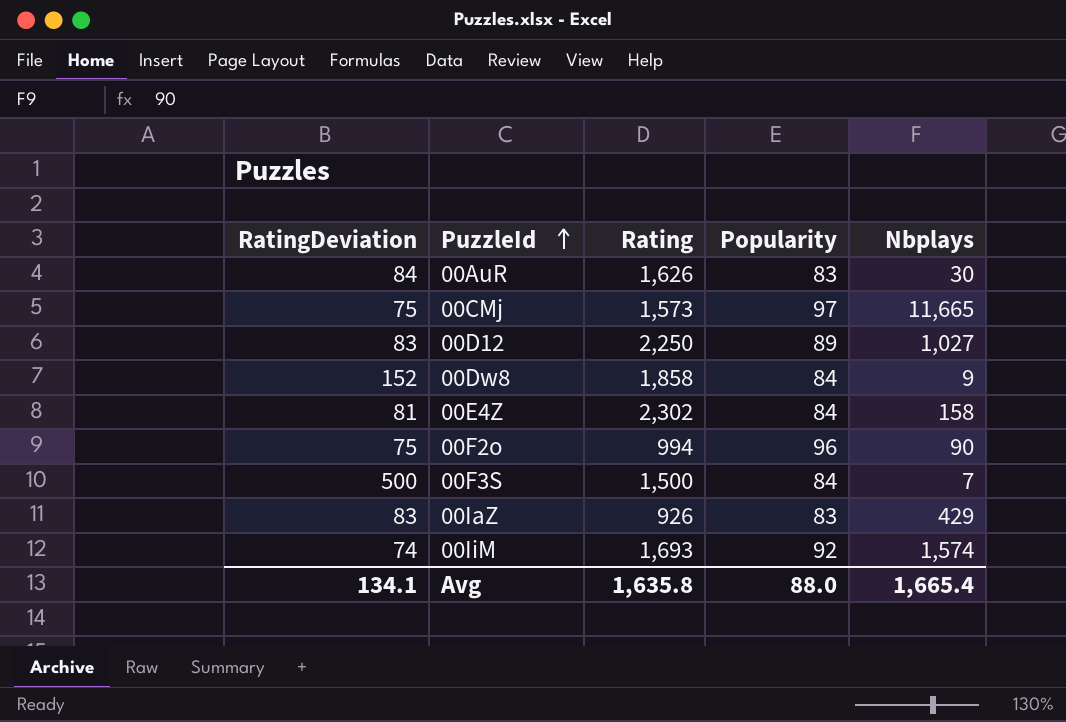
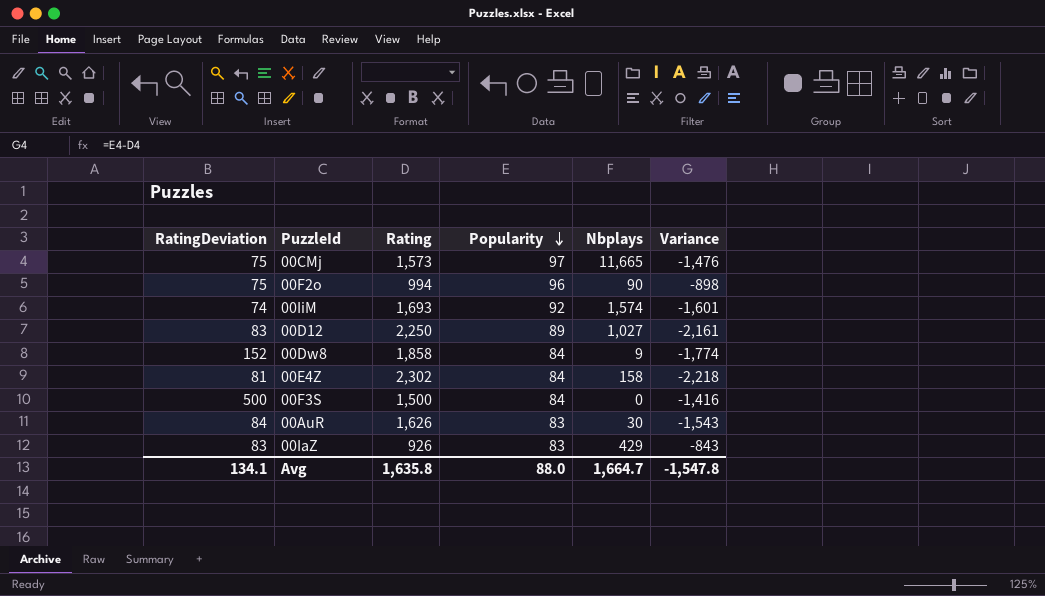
row order: PuzzleId ascending -> Popularity descending
column Variance | formula: none -> [Popularity] - [Rating]
00F3S | Nbplays: 7 -> 0
Avg | Nbplays: 1,665.4 -> 1,664.7

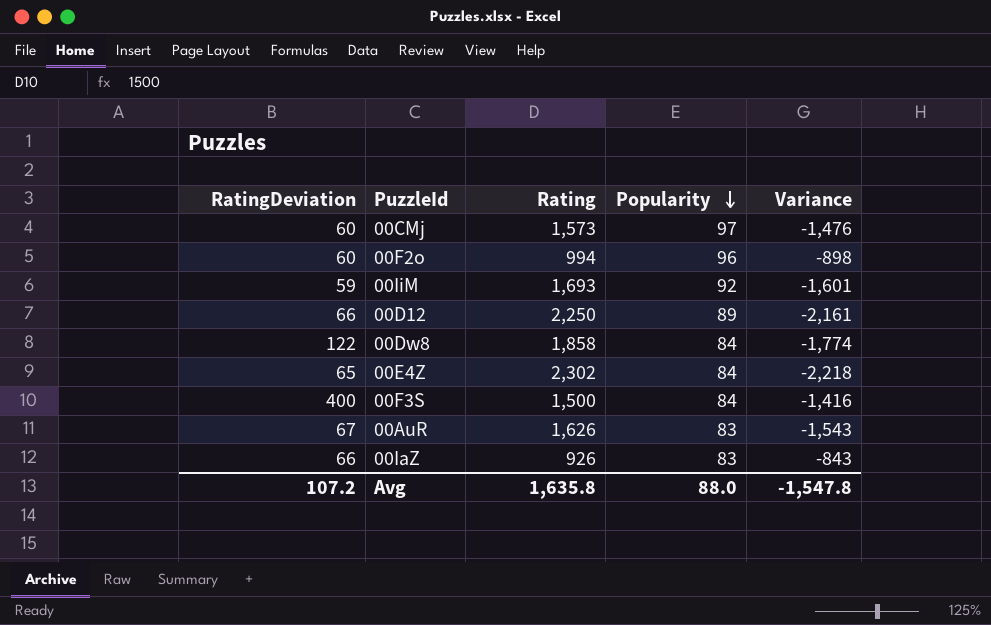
column Nbplays | position: 5 -> none
00CMj | RatingDeviation: 75 -> 60
00F2o | RatingDeviation: 75 -> 60
00IiM | RatingDeviation: 74 -> 59
00D12 | RatingDeviation: 83 -> 66
00Dw8 | RatingDeviation: 152 -> 122
00E4Z | RatingDeviation: 81 -> 65
00F3S | RatingDeviation: 500 -> 400
00AuR | RatingDeviation: 84 -> 67
00IaZ | RatingDeviation: 83 -> 66
Avg | RatingDeviation: 134.1 -> 107.2

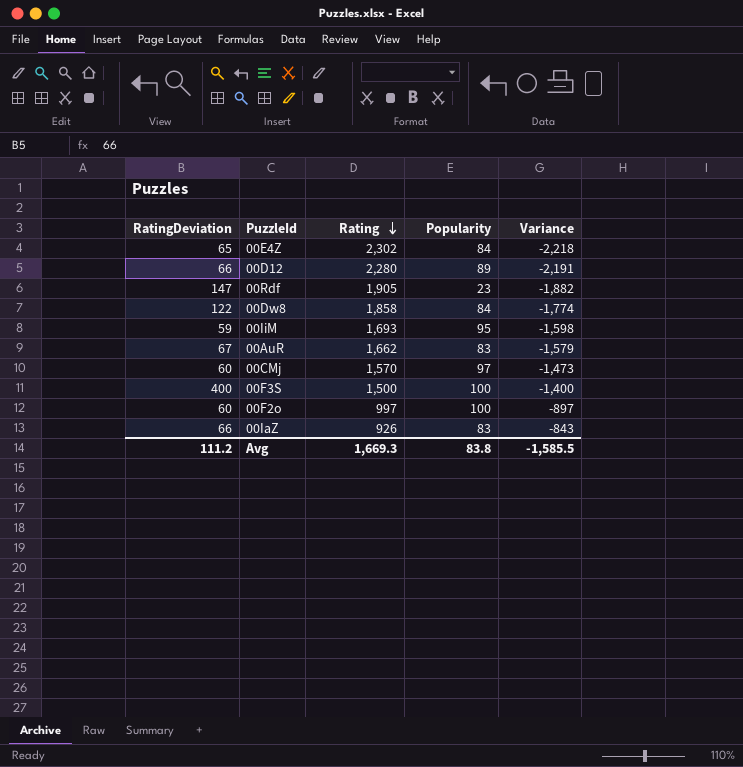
row order: Popularity descending -> Rating descending
00D12 | Rating: 2,250 -> 2,280
00D12 | Variance: -2,161 -> -2,191
row 00Rdf: none -> 147 | 1,905 | 23 | -1,882
00IiM | Popularity: 92 -> 95
00IiM | Variance: -1,601 -> -1,598
00AuR | Rating: 1,626 -> 1,662
00AuR | Variance: -1,543 -> -1,579
00CMj | Rating: 1,573 -> 1,570
00CMj | Variance: -1,476 -> -1,473
00F3S | Popularity: 84 -> 100
00F3S | Variance: -1,416 -> -1,400
00F2o | Rating: 994 -> 997
00F2o | Popularity: 96 -> 100
00F2o | Variance: -898 -> -897
Avg | RatingDeviation: 107.2 -> 111.2
Avg | Rating: 1,635.8 -> 1,669.3
Avg | Popularity: 88.0 -> 83.8
Avg | Variance: -1,547.8 -> -1,585.5

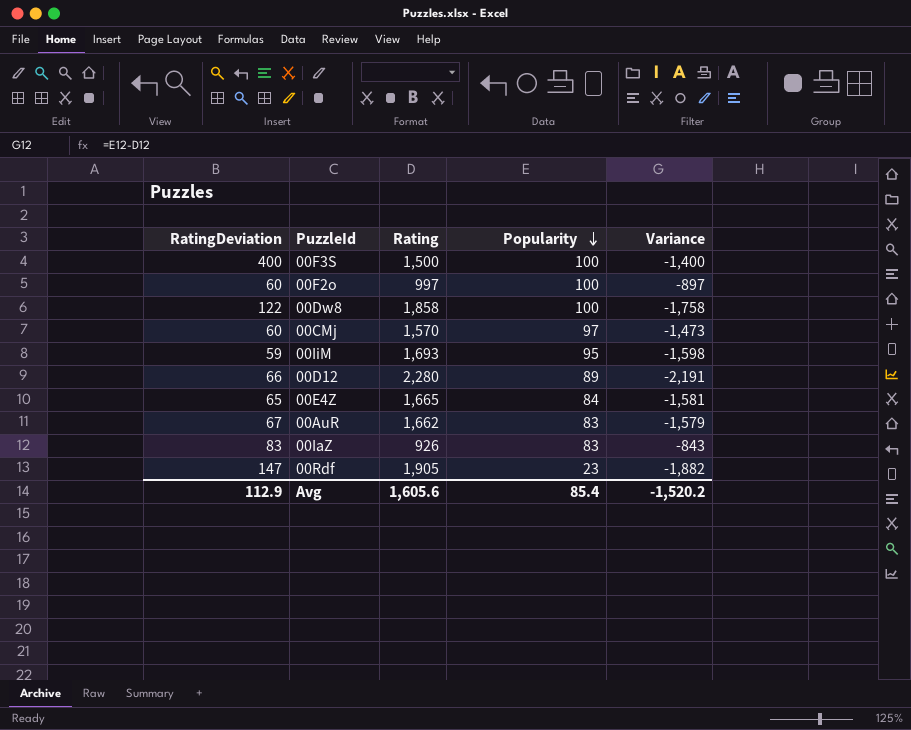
row order: Rating descending -> Popularity descending
00Dw8 | Popularity: 84 -> 100
00Dw8 | Variance: -1,774 -> -1,758
00E4Z | Rating: 2,302 -> 1,665
00E4Z | Variance: -2,218 -> -1,581
00IaZ | RatingDeviation: 66 -> 83
Avg | RatingDeviation: 111.2 -> 112.9
Avg | Rating: 1,669.3 -> 1,605.6
Avg | Popularity: 83.8 -> 85.4
Avg | Variance: -1,585.5 -> -1,520.2

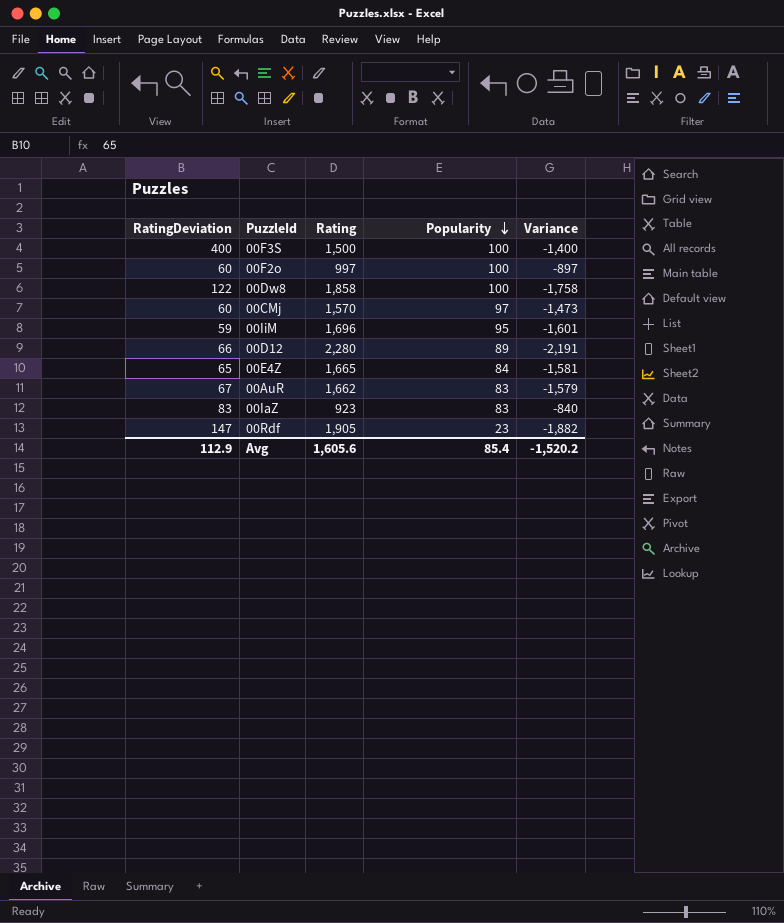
00IiM | Rating: 1,693 -> 1,696
00IiM | Variance: -1,598 -> -1,601
00IaZ | Rating: 926 -> 923
00IaZ | Variance: -843 -> -840

